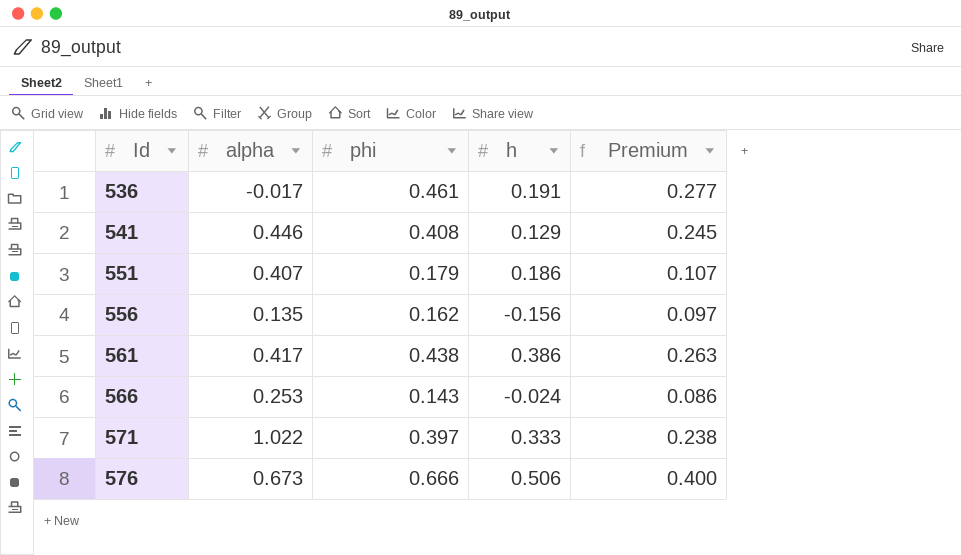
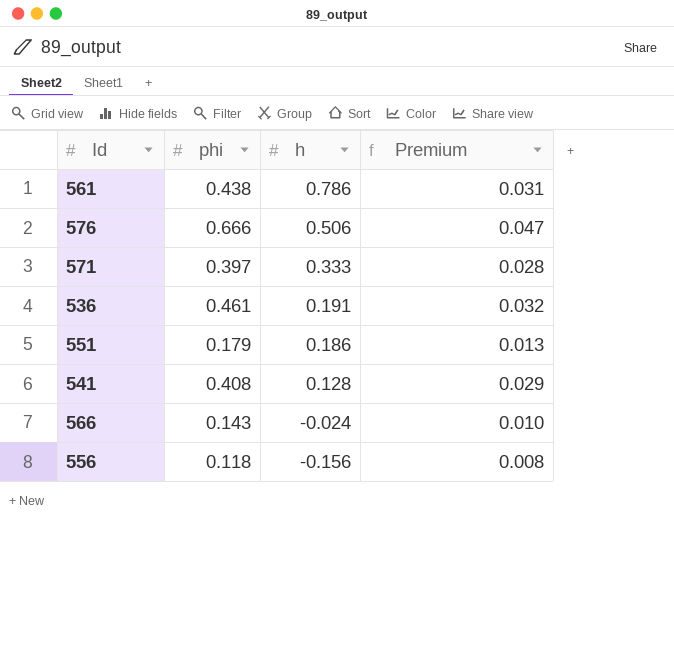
row order: Id ascending -> h descending
column alpha | position: 2 -> none
column Premium | formula: [phi] * 0.6 -> [phi] * 0.07
561 | h: 0.386 -> 0.786
541 | h: 0.129 -> 0.128
556 | phi: 0.162 -> 0.118

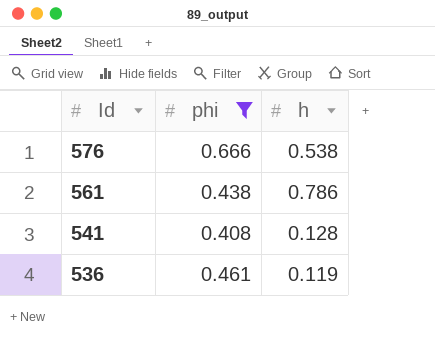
filter: none -> phi >= 0.408
row order: h descending -> Id descending
column Premium | formula: [phi] * 0.07 -> none
576 | h: 0.506 -> 0.538
536 | h: 0.191 -> 0.119

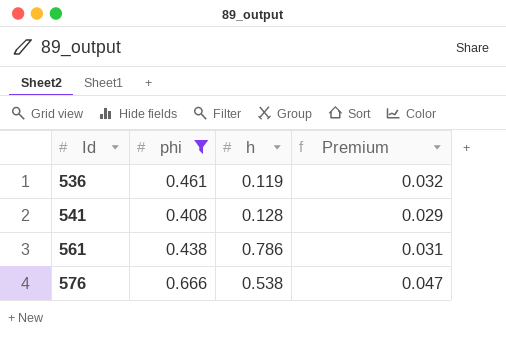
row order: Id descending -> Id ascending
column Premium | formula: none -> [phi] * 0.07

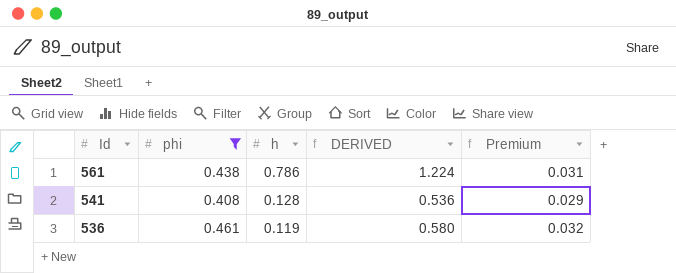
row order: Id ascending -> Id descending
column DERIVED | formula: none -> [phi] + [h]
row 576: 0.666 | 0.538 | 0.047 -> none

